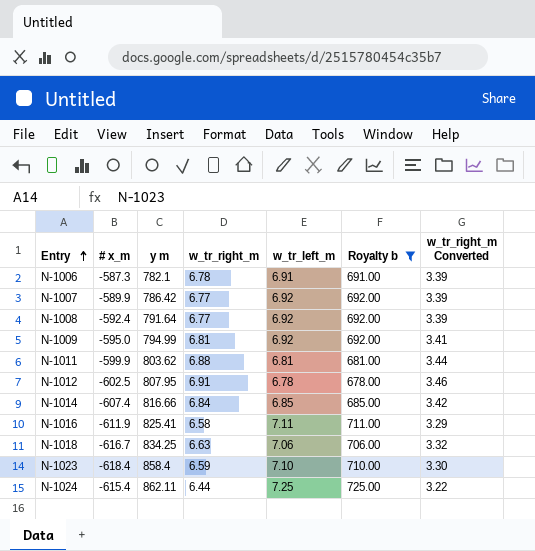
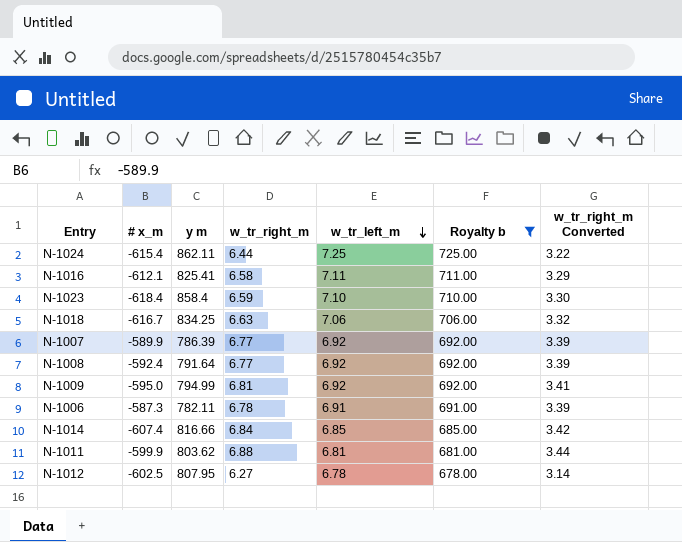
row order: Entry ascending -> w_tr_left_m descending
N-1016 | # x_m: -611.9 -> -612.1
N-1007 | y m: 786.42 -> 786.39
N-1006 | y m: 782.1 -> 782.11
N-1012 | w_tr_right_m: 6.91 -> 6.27
N-1012 | w_tr_right_m Converted: 3.46 -> 3.14

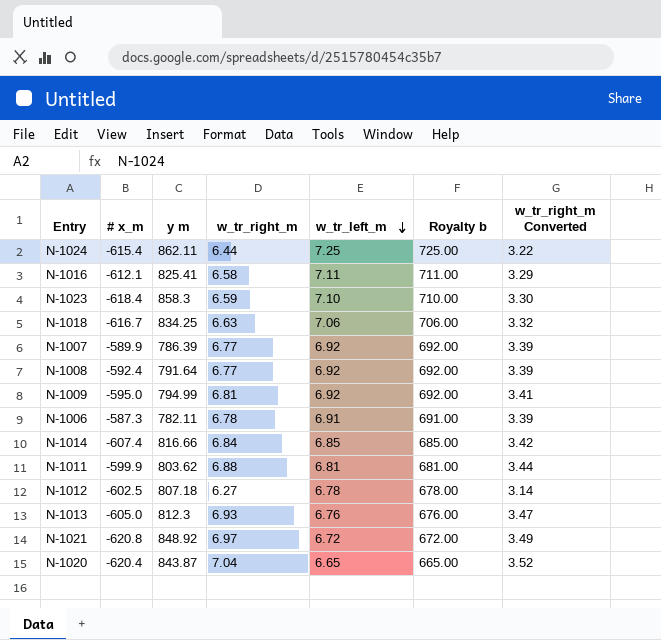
filter: Royalty b >= 678.00 -> none
N-1023 | y m: 858.4 -> 858.3
N-1012 | y m: 807.95 -> 807.18

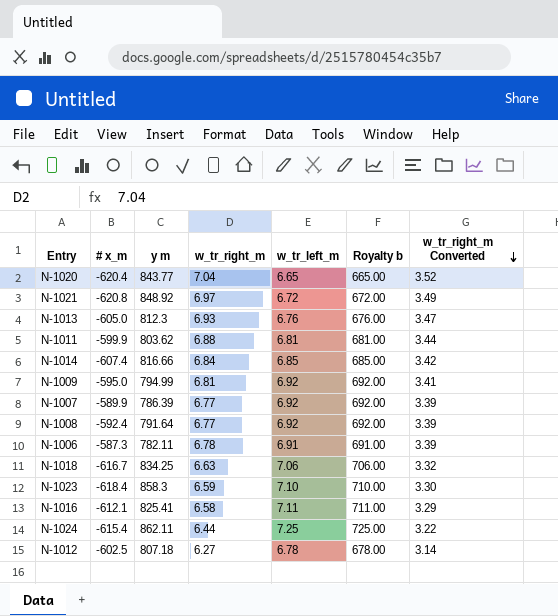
row order: w_tr_left_m descending -> w_tr_right_m Converted descending
N-1020 | y m: 843.87 -> 843.77

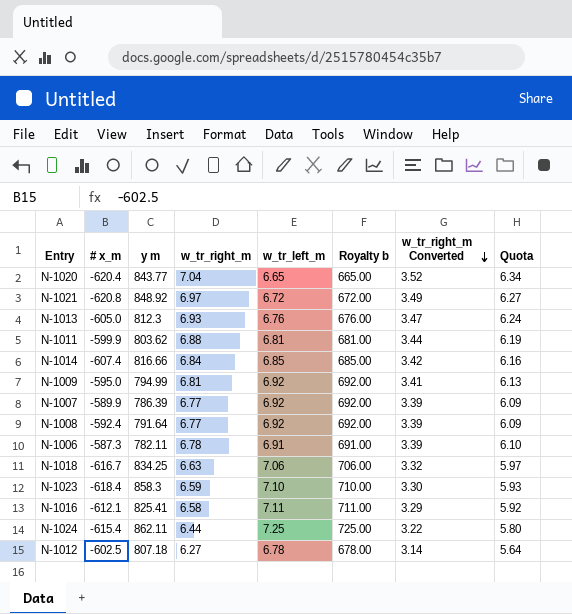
column Quota | formula: none -> [w_tr_right_m] * 0.9

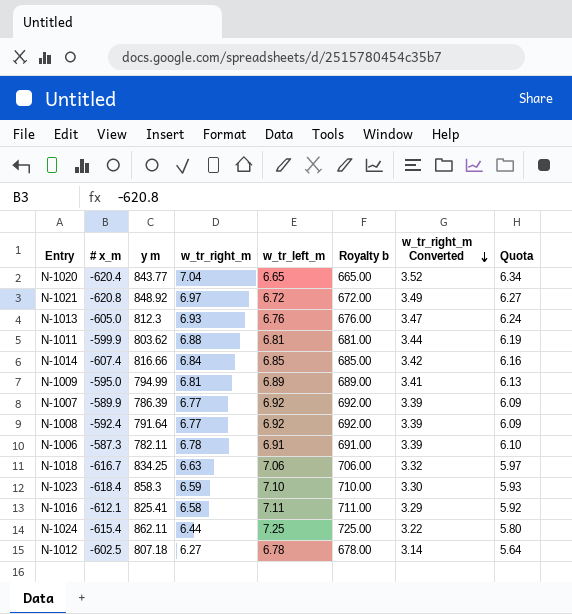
N-1009 | w_tr_left_m: 6.92 -> 6.89
N-1009 | Royalty b: 692.00 -> 689.00

